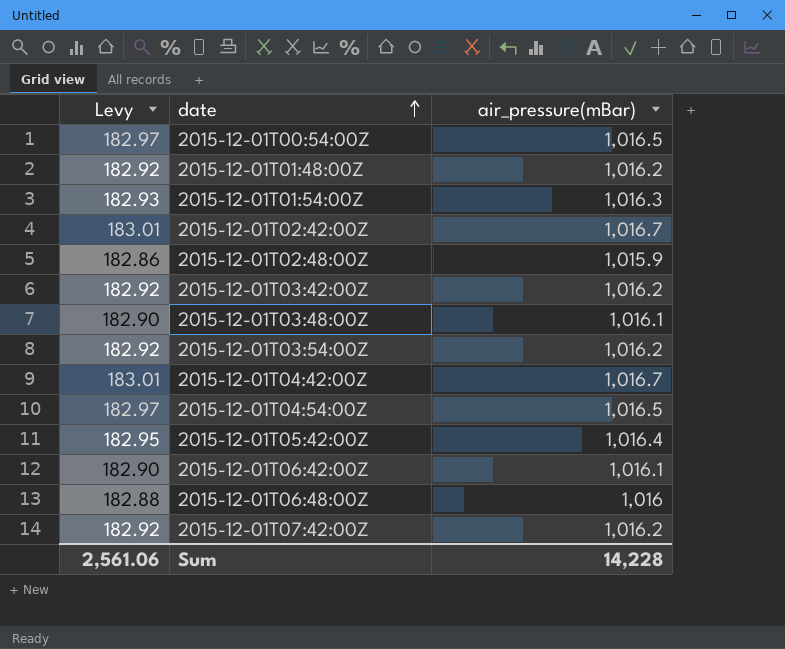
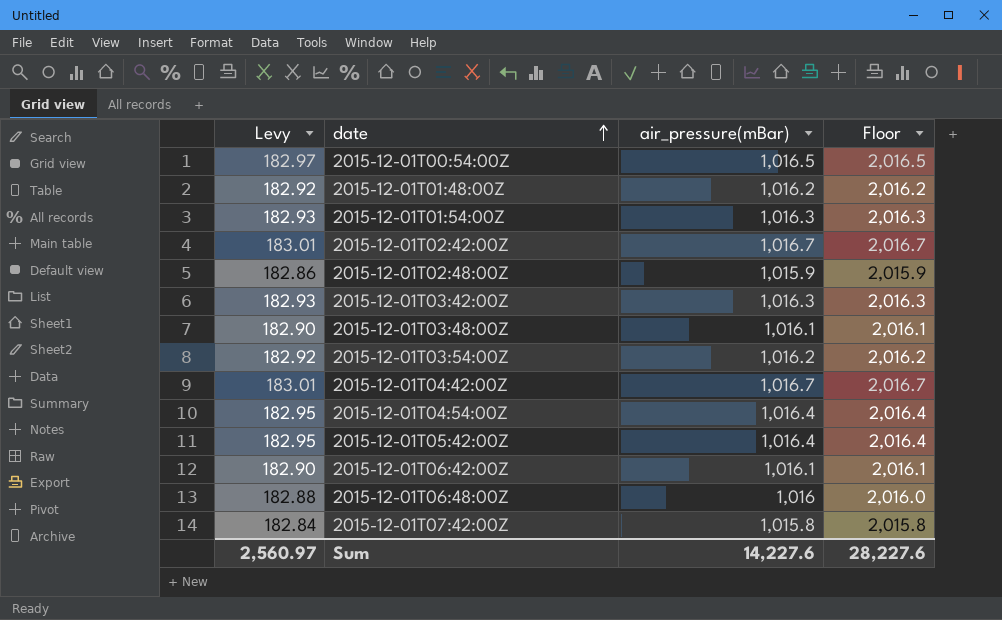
column Floor | formula: none -> [air_pressure(mBar)] + 1000
2015-12-01T03:42:00Z | Levy: 182.92 -> 182.93
2015-12-01T03:42:00Z | air_pressure(mBar): 1,016.2 -> 1,016.3
2015-12-01T04:54:00Z | Levy: 182.97 -> 182.95
2015-12-01T04:54:00Z | air_pressure(mBar): 1,016.5 -> 1,016.4
2015-12-01T07:42:00Z | Levy: 182.92 -> 182.84
2015-12-01T07:42:00Z | air_pressure(mBar): 1,016.2 -> 1,015.8
Sum | Levy: 2,561.06 -> 2,560.97
Sum | air_pressure(mBar): 14,228 -> 14,227.6

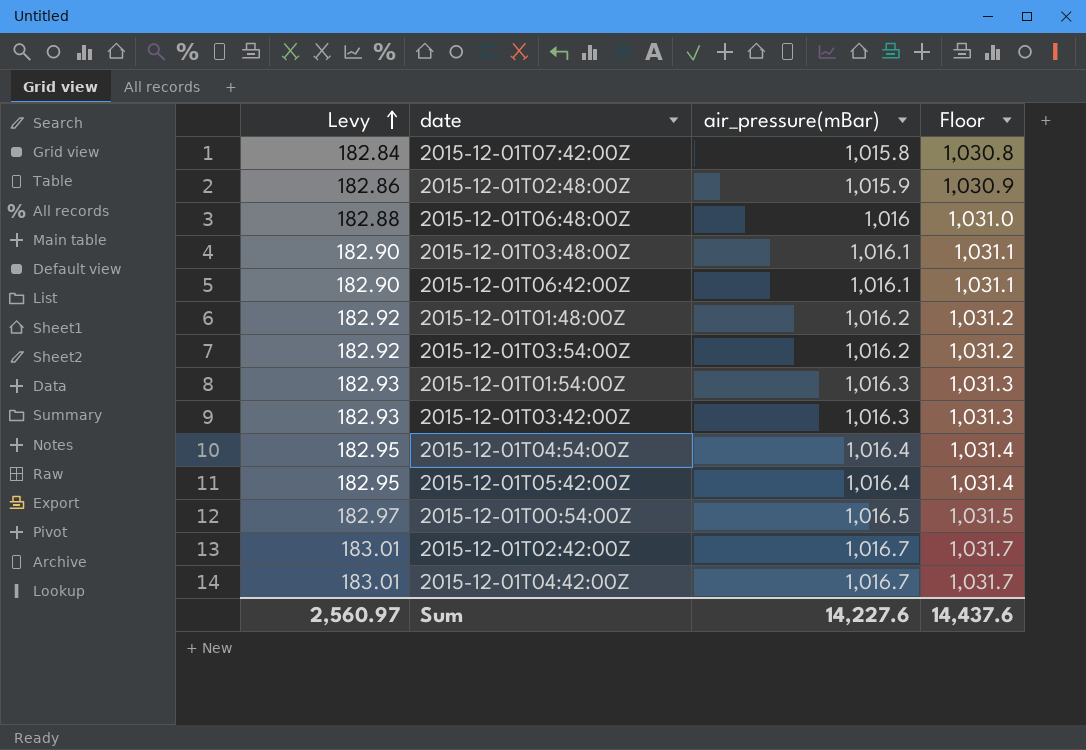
row order: date ascending -> Levy ascending
column Floor | formula: [air_pressure(mBar)] + 1000 -> [air_pressure(mBar)] + 15
Sum | Floor: 28,227.6 -> 14,437.6

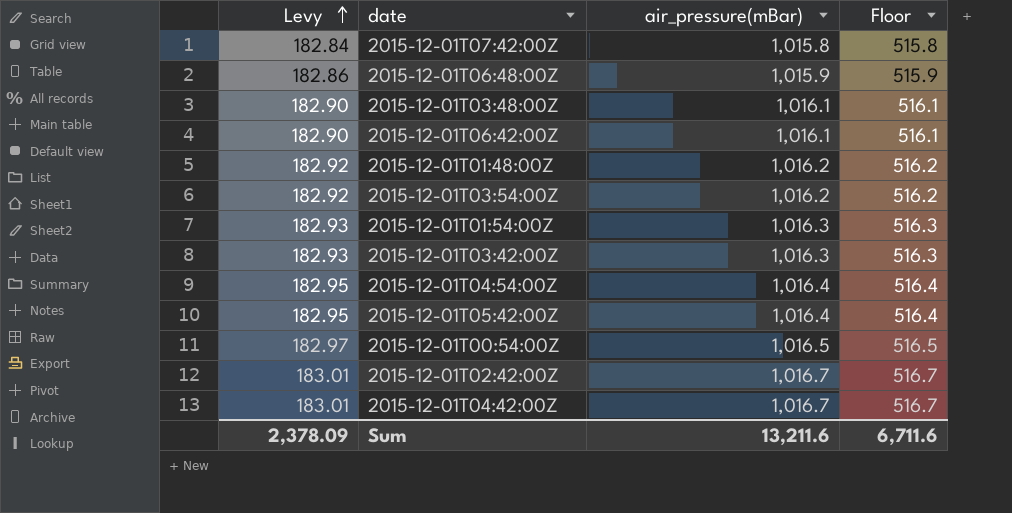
column Floor | formula: [air_pressure(mBar)] + 15 -> [air_pressure(mBar)] - 500
row 2015-12-01T02:48:00Z: 182.86 | 1,015.9 | 1,030.9 -> none
2015-12-01T06:48:00Z | Levy: 182.88 -> 182.86
2015-12-01T06:48:00Z | air_pressure(mBar): 1,016 -> 1,015.9
Sum | Levy: 2,560.97 -> 2,378.09
Sum | air_pressure(mBar): 14,227.6 -> 13,211.6
Sum | Floor: 14,437.6 -> 6,711.6

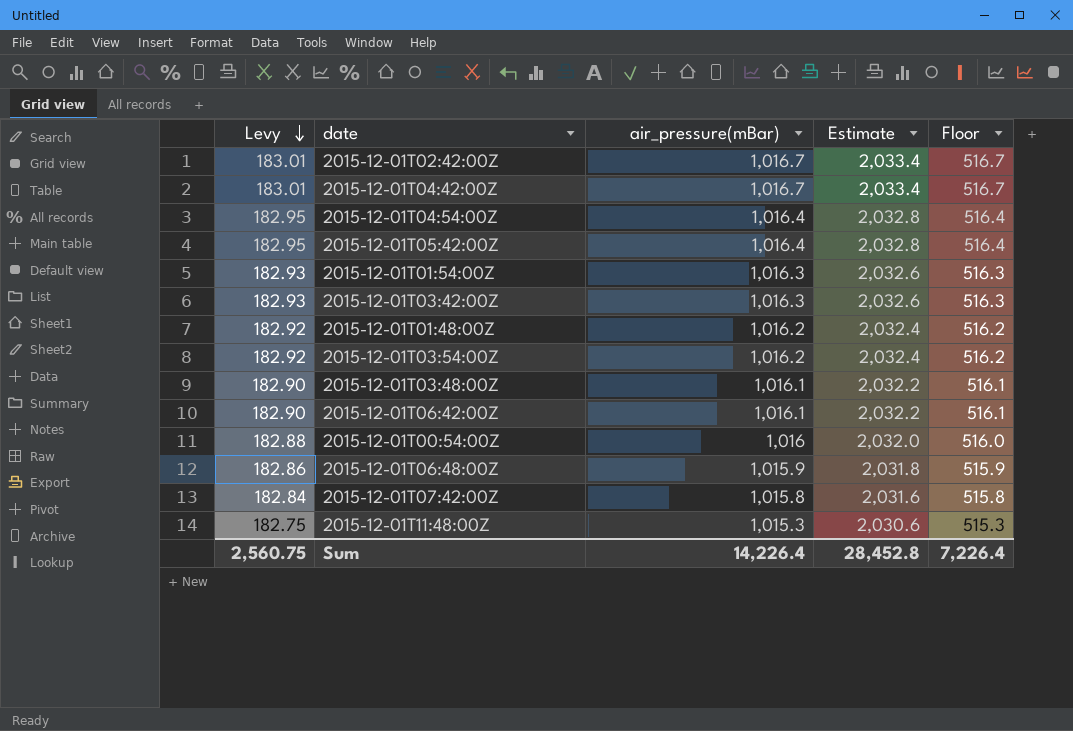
row order: Levy ascending -> Levy descending
column Estimate | formula: none -> [air_pressure(mBar)] * 2
2015-12-01T00:54:00Z | Levy: 182.97 -> 182.88
2015-12-01T00:54:00Z | air_pressure(mBar): 1,016.5 -> 1,016
2015-12-01T00:54:00Z | Floor: 516.5 -> 516.0
row 2015-12-01T11:48:00Z: none -> 182.75 | 1,015.3 | 2,030.6 | 515.3
Sum | Levy: 2,378.09 -> 2,560.75
Sum | air_pressure(mBar): 13,211.6 -> 14,226.4
Sum | Floor: 6,711.6 -> 7,226.4

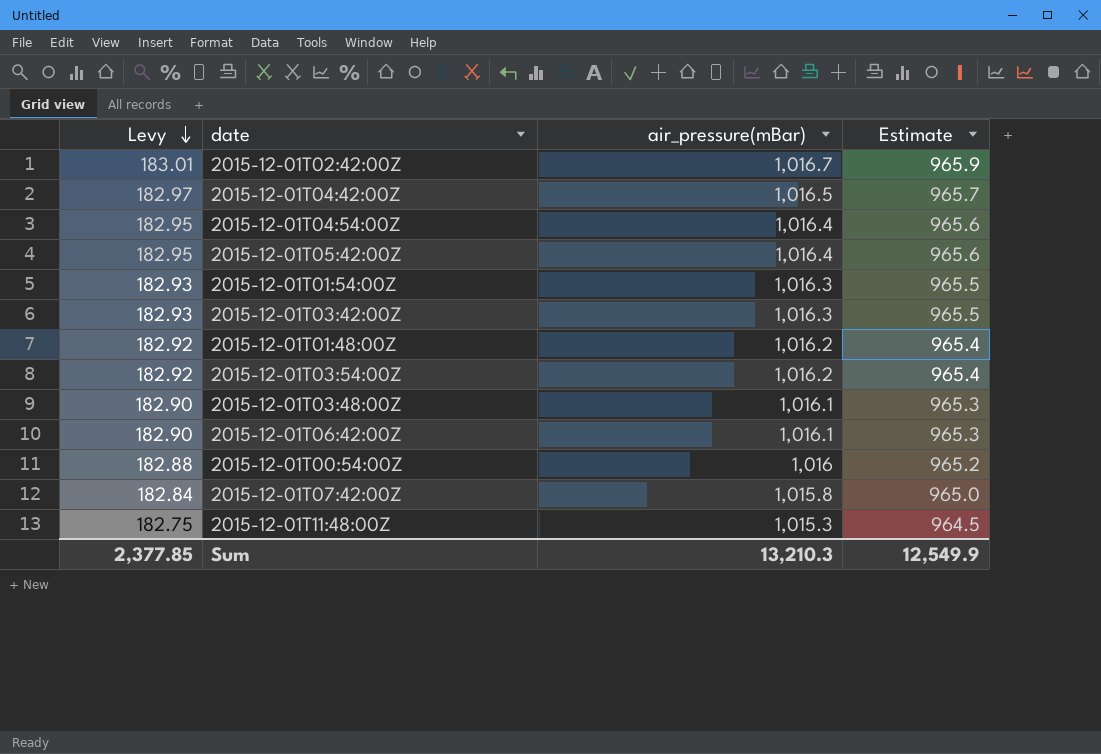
column Floor | formula: [air_pressure(mBar)] - 500 -> none
column Estimate | formula: [air_pressure(mBar)] * 2 -> [air_pressure(mBar)] * 0.95
row 2015-12-01T06:48:00Z: 182.86 | 1,015.9 | 2,031.8 | 515.9 -> none
2015-12-01T04:42:00Z | Levy: 183.01 -> 182.97
2015-12-01T04:42:00Z | air_pressure(mBar): 1,016.7 -> 1,016.5
Sum | Levy: 2,560.75 -> 2,377.85
Sum | air_pressure(mBar): 14,226.4 -> 13,210.3
Sum | Estimate: 28,452.8 -> 12,549.9

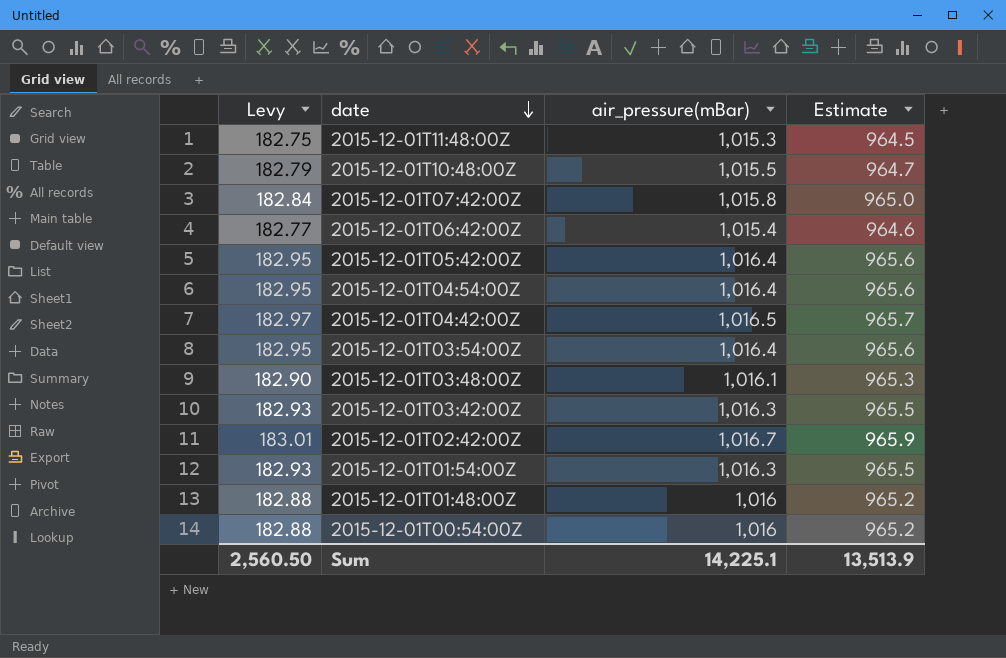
row order: Levy descending -> date descending
row 2015-12-01T10:48:00Z: none -> 182.79 | 1,015.5 | 964.7
2015-12-01T06:42:00Z | Levy: 182.90 -> 182.77
2015-12-01T06:42:00Z | air_pressure(mBar): 1,016.1 -> 1,015.4
2015-12-01T06:42:00Z | Estimate: 965.3 -> 964.6
2015-12-01T03:54:00Z | Levy: 182.92 -> 182.95
2015-12-01T03:54:00Z | air_pressure(mBar): 1,016.2 -> 1,016.4
2015-12-01T03:54:00Z | Estimate: 965.4 -> 965.6
2015-12-01T01:48:00Z | Levy: 182.92 -> 182.88
2015-12-01T01:48:00Z | air_pressure(mBar): 1,016.2 -> 1,016
2015-12-01T01:48:00Z | Estimate: 965.4 -> 965.2
Sum | Levy: 2,377.85 -> 2,560.50
Sum | air_pressure(mBar): 13,210.3 -> 14,225.1
Sum | Estimate: 12,549.9 -> 13,513.9

